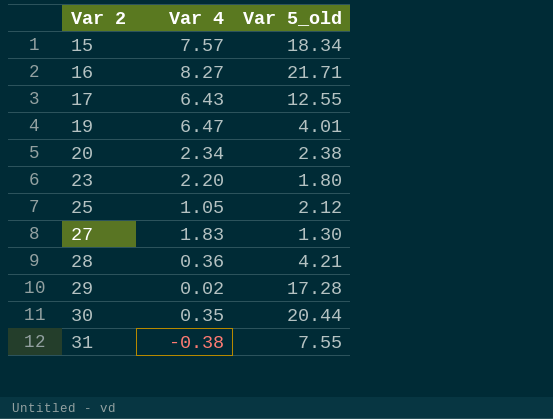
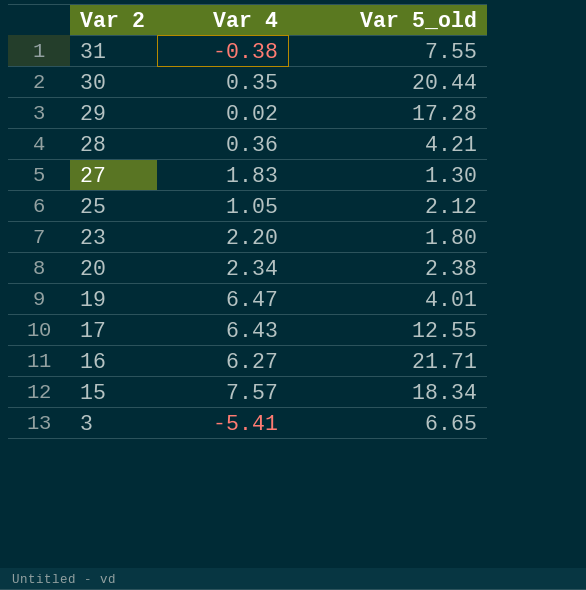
row order: Var 2 ascending -> Var 2 descending
16 | Var 4: 8.27 -> 6.27
row 3: none -> -5.41 | 6.65

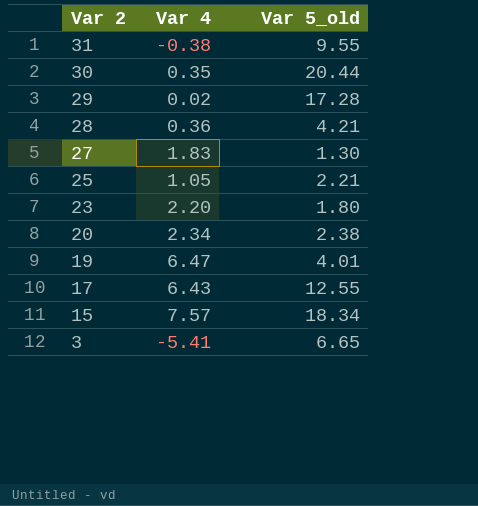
row 16: 6.27 | 21.71 -> none
31 | Var 5_old: 7.55 -> 9.55
25 | Var 5_old: 2.12 -> 2.21

